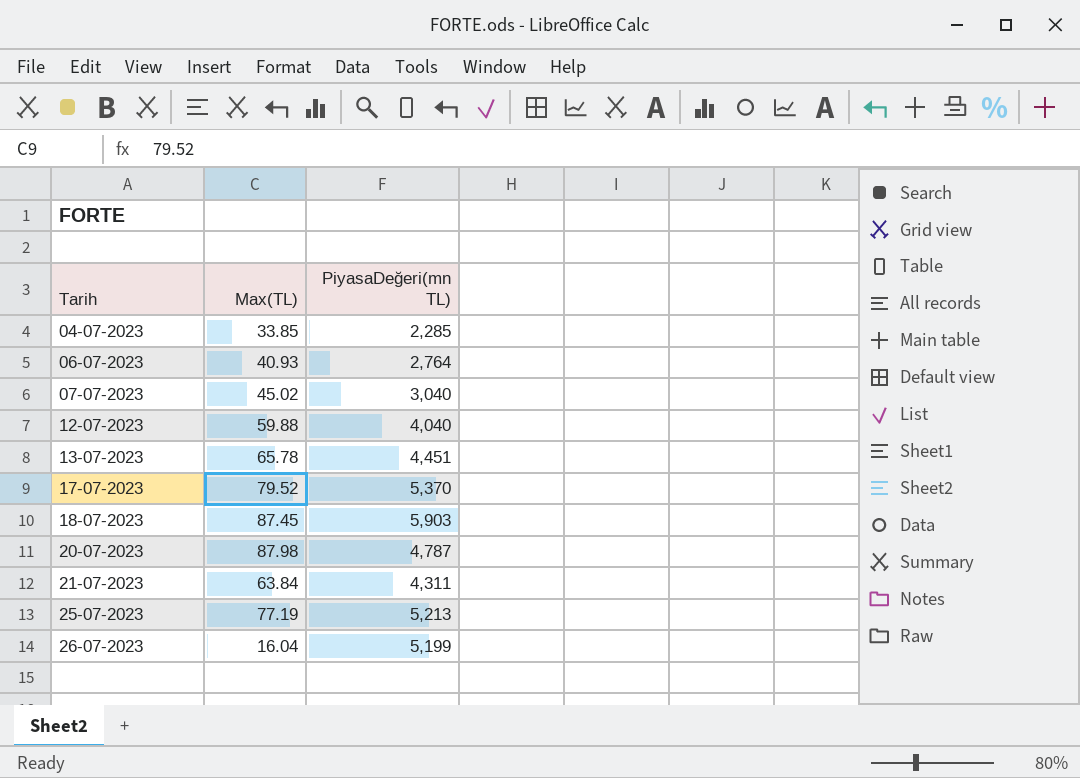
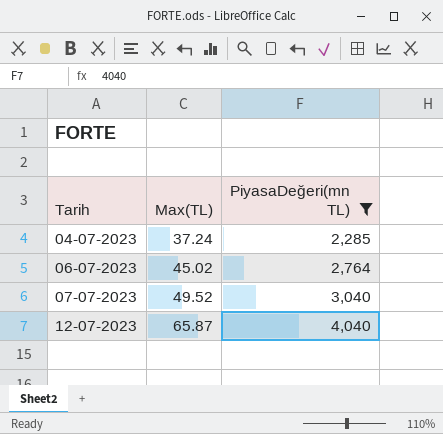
filter: none -> PiyasaDeğeri(mn TL) <= 4,040
04-07-2023 | Max(TL): 33.85 -> 37.24
06-07-2023 | Max(TL): 40.93 -> 45.02
07-07-2023 | Max(TL): 45.02 -> 49.52
12-07-2023 | Max(TL): 59.88 -> 65.87

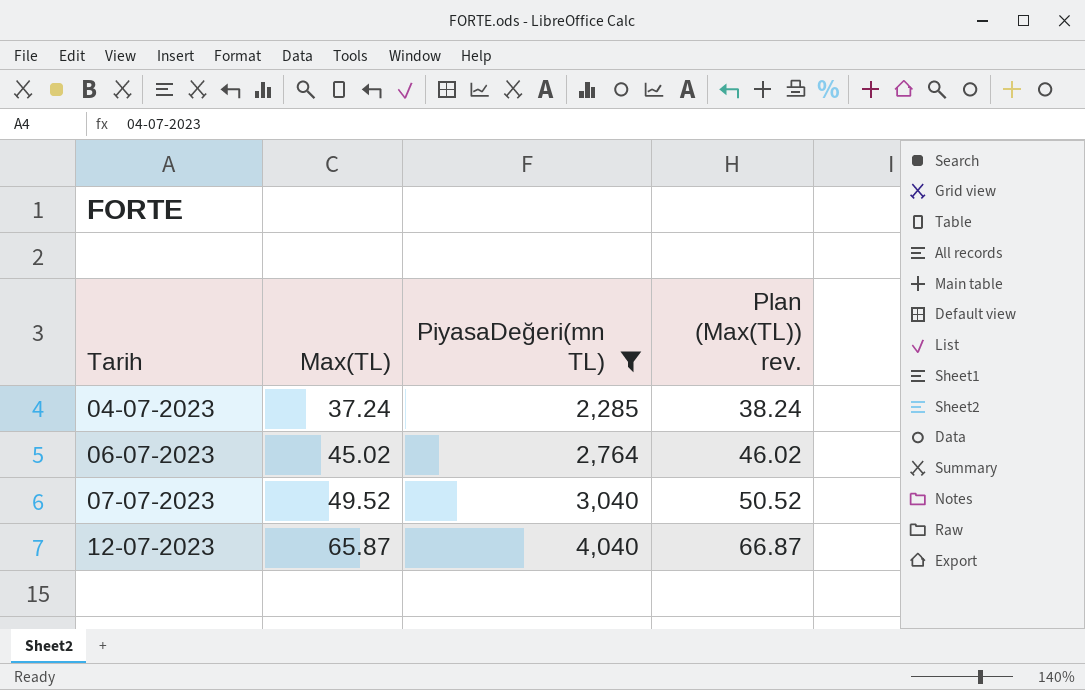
column Plan (Max(TL)) rev. | formula: none -> [Max(TL)] + 1

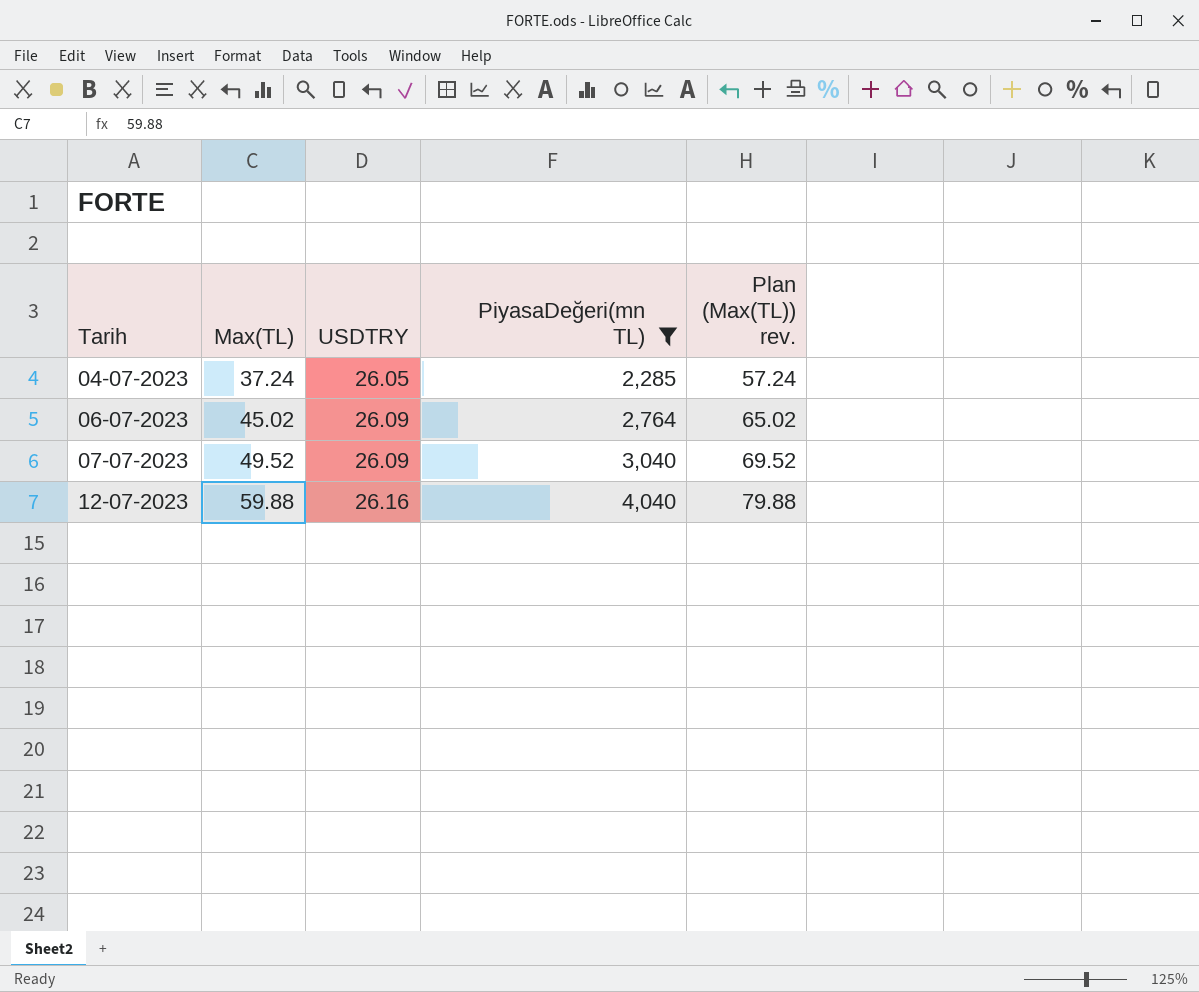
column USDTRY | position: none -> 3
column Plan (Max(TL)) rev. | formula: [Max(TL)] + 1 -> [Max(TL)] + 20
12-07-2023 | Max(TL): 65.87 -> 59.88

